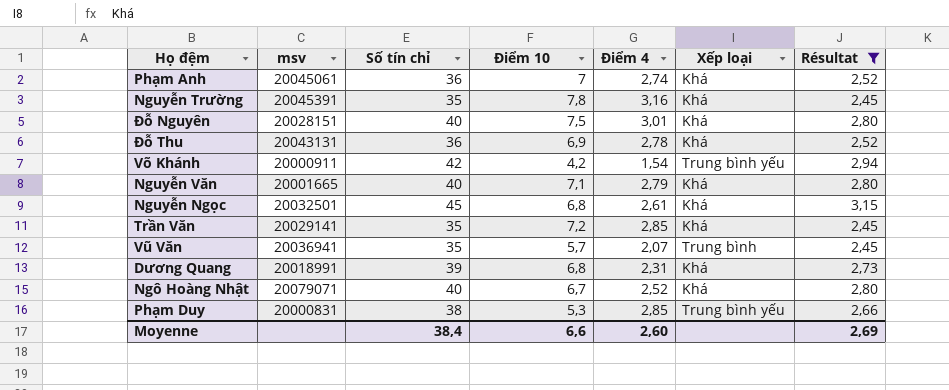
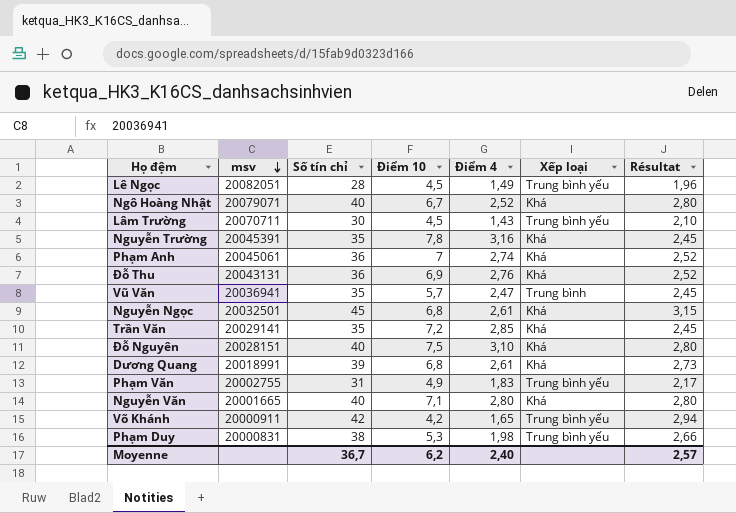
filter: Résultat >= 2,45 -> none
row order: none -> msv descending
Đỗ Thu | Điểm 4: 2,78 -> 2,76
Vũ Văn | Điểm 4: 2,07 -> 2,47
Đỗ Nguyên | Điểm 4: 3,01 -> 3,10
Dương Quang | Điểm 4: 2,31 -> 2,61
Nguyễn Văn | Điểm 4: 2,79 -> 2,80
Võ Khánh | Điểm 4: 1,54 -> 1,65
Phạm Duy | Điểm 4: 2,85 -> 1,98
Moyenne | Số tín chỉ: 38,4 -> 36,7
Moyenne | Điểm 10: 6,6 -> 6,2
Moyenne | Điểm 4: 2,60 -> 2,40
Moyenne | Résultat: 2,69 -> 2,57

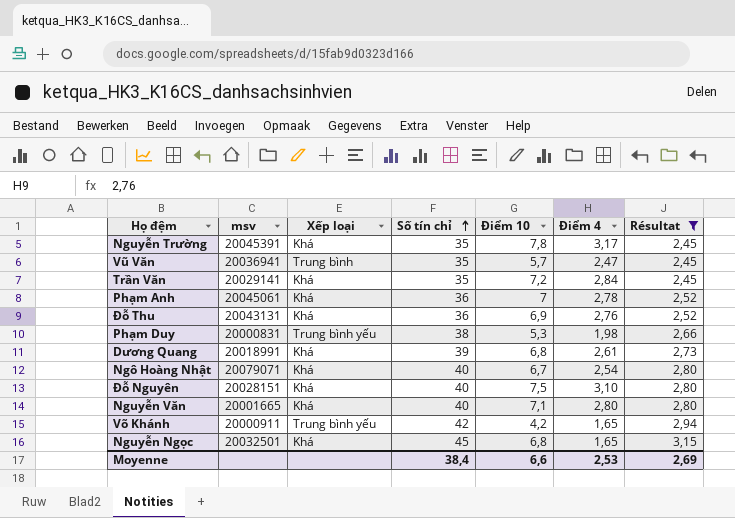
filter: none -> Résultat >= 2,45
row order: msv descending -> Số tín chỉ ascending
column Xếp loại | position: 6 -> 3
Nguyễn Trường | Điểm 4: 3,16 -> 3,17
Trần Văn | Điểm 4: 2,85 -> 2,84
Phạm Anh | Điểm 4: 2,74 -> 2,78
Ngô Hoàng Nhật | Điểm 4: 2,52 -> 2,54
Nguyễn Ngọc | Điểm 4: 2,61 -> 1,65
Moyenne | Số tín chỉ: 36,7 -> 38,4
Moyenne | Điểm 10: 6,2 -> 6,6
Moyenne | Điểm 4: 2,40 -> 2,53
Moyenne | Résultat: 2,57 -> 2,69

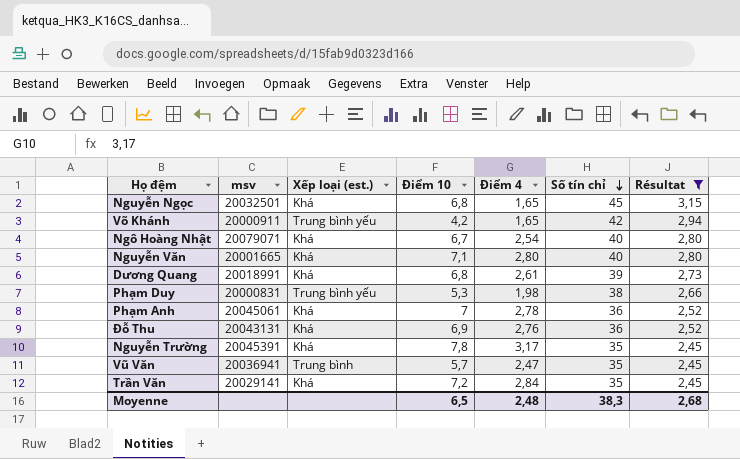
row order: Số tín chỉ ascending -> Số tín chỉ descending
column name: Xếp loại -> Xếp loại (est.)
column Số tín chỉ | position: 4 -> 6
row Đỗ Nguyên: 20028151 | Khá | 40 | 7,5 | 3,10 | 2,80 -> none
Moyenne | Điểm 10: 6,6 -> 6,5
Moyenne | Điểm 4: 2,53 -> 2,48
Moyenne | Số tín chỉ: 38,4 -> 38,3
Moyenne | Résultat: 2,69 -> 2,68

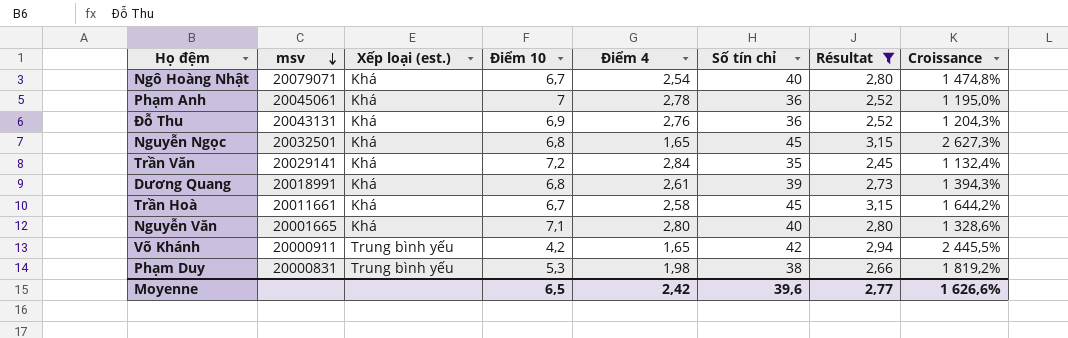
row order: Số tín chỉ descending -> msv descending
column Croissance | formula: none -> ([Số tín chỉ] - [Điểm 4]) / [Điểm 4]
row Nguyễn Trường: 20045391 | Khá | 7,8 | 3,17 | 35 | 2,45 -> none
row Vũ Văn: 20036941 | Trung bình | 5,7 | 2,47 | 35 | 2,45 -> none
row Trần Hoà: none -> 20011661 | Khá | 6,7 | 2,58 | 45 | 3,15 | 1 644,2%
Moyenne | Điểm 4: 2,48 -> 2,42
Moyenne | Số tín chỉ: 38,3 -> 39,6
Moyenne | Résultat: 2,68 -> 2,77

